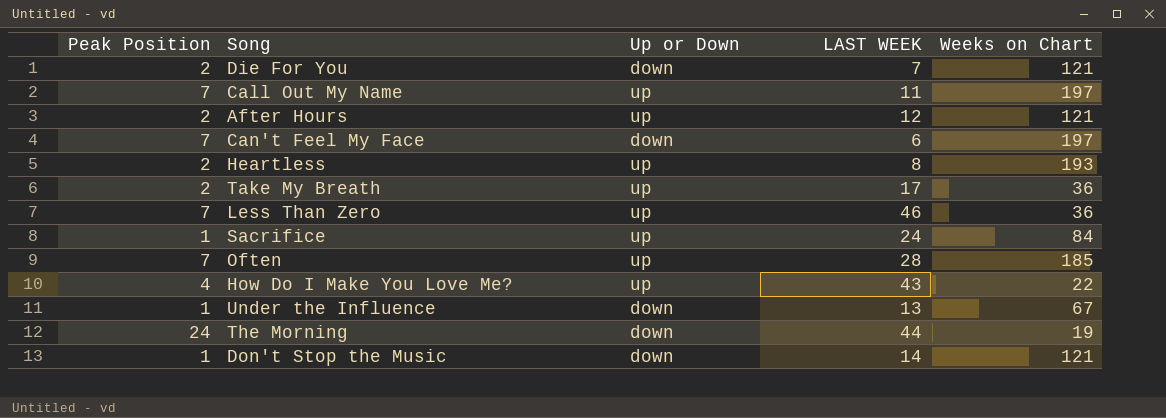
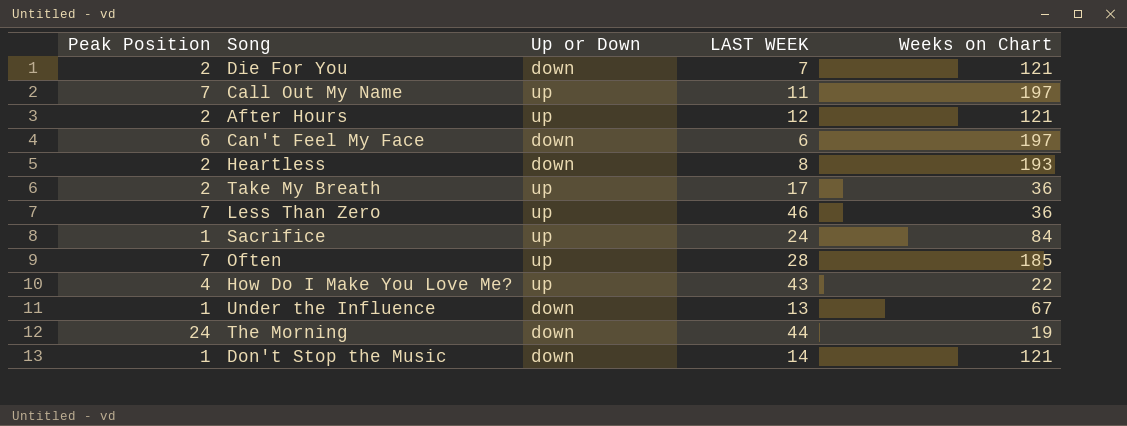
Can't Feel My Face | Peak Position: 7 -> 6
Heartless | Up or Down: up -> down

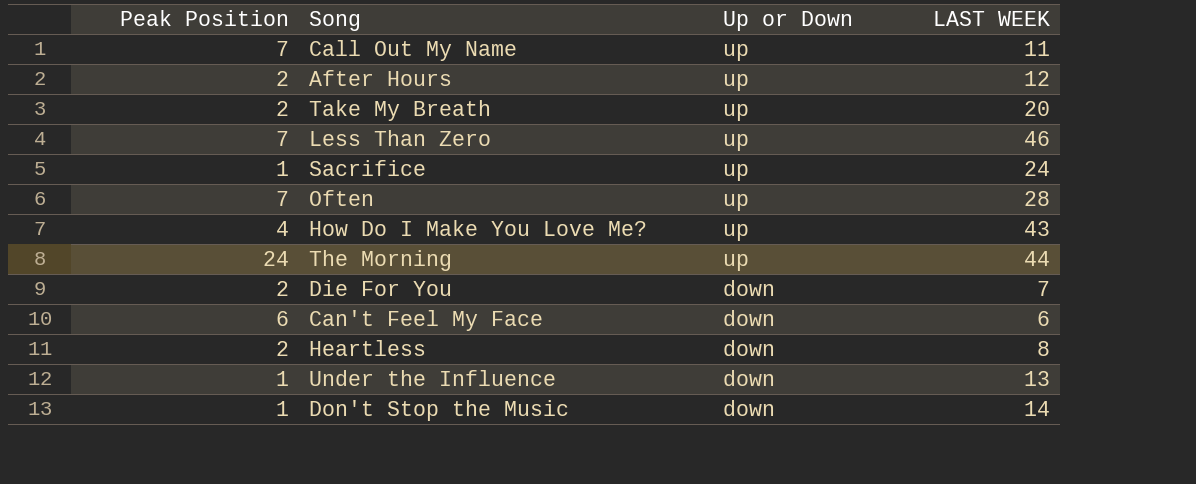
row order: none -> Up or Down descending
column Weeks on Chart | position: 5 -> none
Take My Breath | LAST WEEK: 17 -> 20
The Morning | Up or Down: down -> up

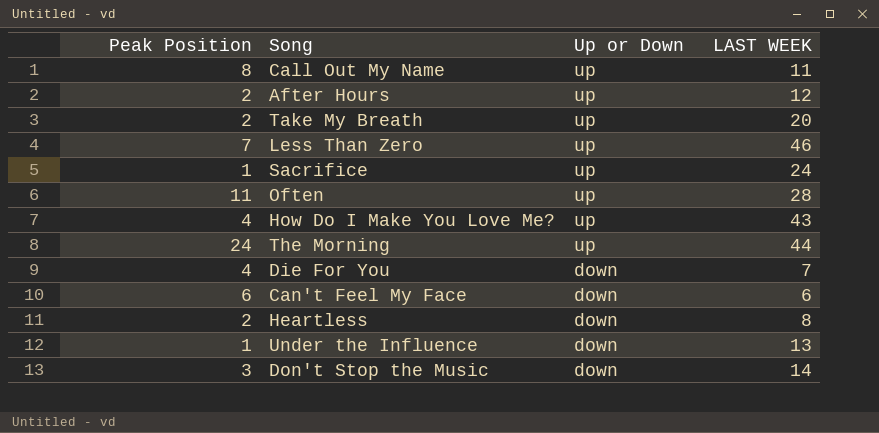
Call Out My Name | Peak Position: 7 -> 8
Often | Peak Position: 7 -> 11
Die For You | Peak Position: 2 -> 4
Don't Stop the Music | Peak Position: 1 -> 3

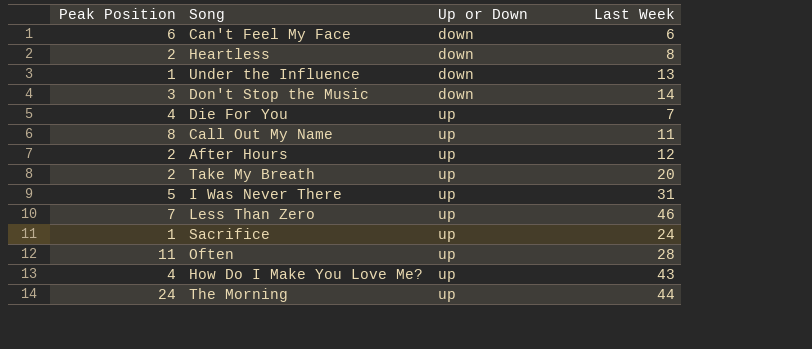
row order: Up or Down descending -> Up or Down ascending
column name: LAST WEEK -> Last Week
Die For You | Up or Down: down -> up
row I Was Never There: none -> 5 | up | 31

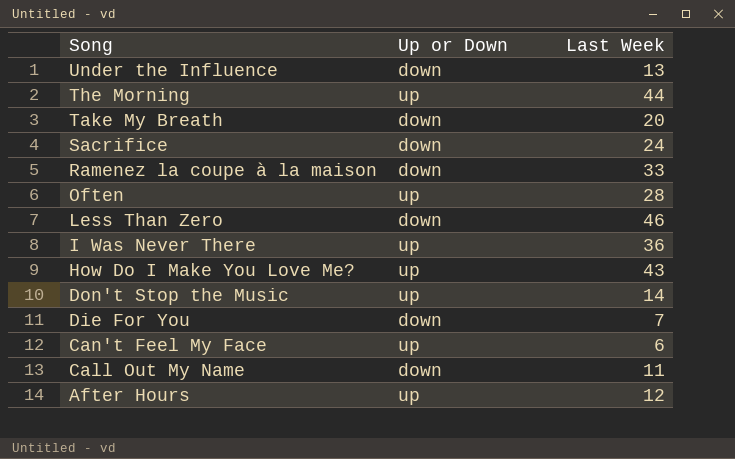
row order: Up or Down ascending -> Song descending
column Peak Position | position: 1 -> none
row Heartless: 2 | down | 8 -> none
Take My Breath | Up or Down: up -> down
Sacrifice | Up or Down: up -> down
row Ramenez la coupe à la maison: none -> down | 33
Less Than Zero | Up or Down: up -> down
I Was Never There | Last Week: 31 -> 36
Don't Stop the Music | Up or Down: down -> up
Die For You | Up or Down: up -> down
Can't Feel My Face | Up or Down: down -> up
Call Out My Name | Up or Down: up -> down

